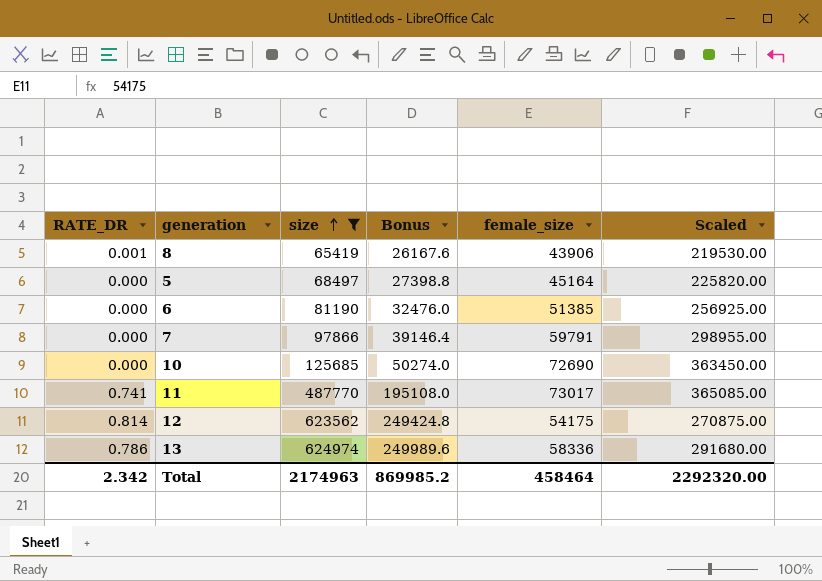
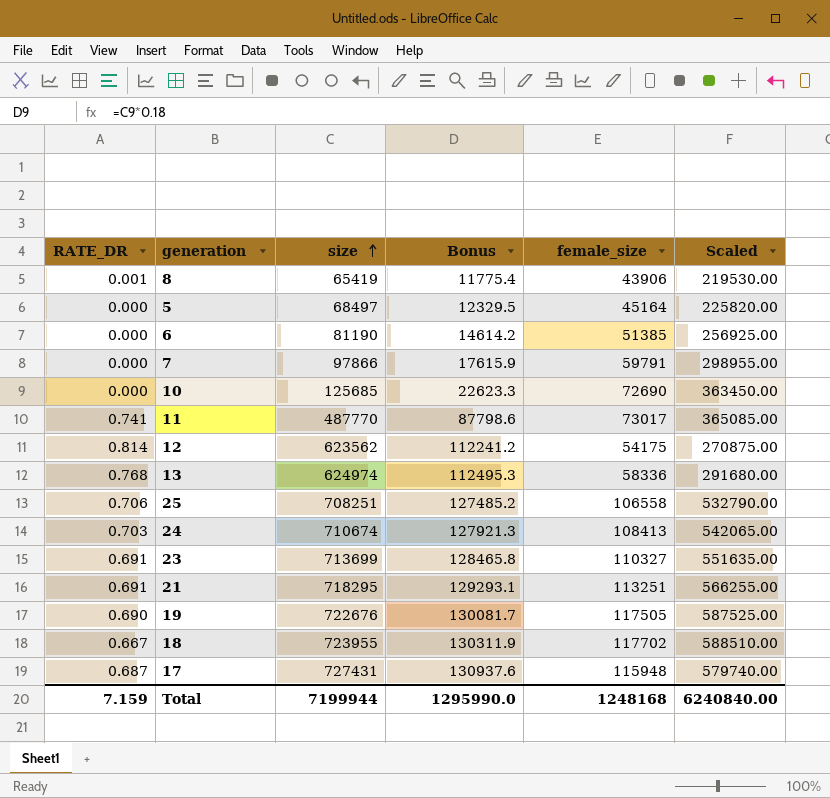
filter: size <= 624974 -> none
column Bonus | formula: [size] * 0.4 -> [size] * 0.18
13 | RATE_DR: 0.786 -> 0.768
Total | RATE_DR: 2.342 -> 7.159
Total | size: 2174963 -> 7199944
Total | Bonus: 869985.2 -> 1295990.0
Total | female_size: 458464 -> 1248168
Total | Scaled: 2292320.00 -> 6240840.00

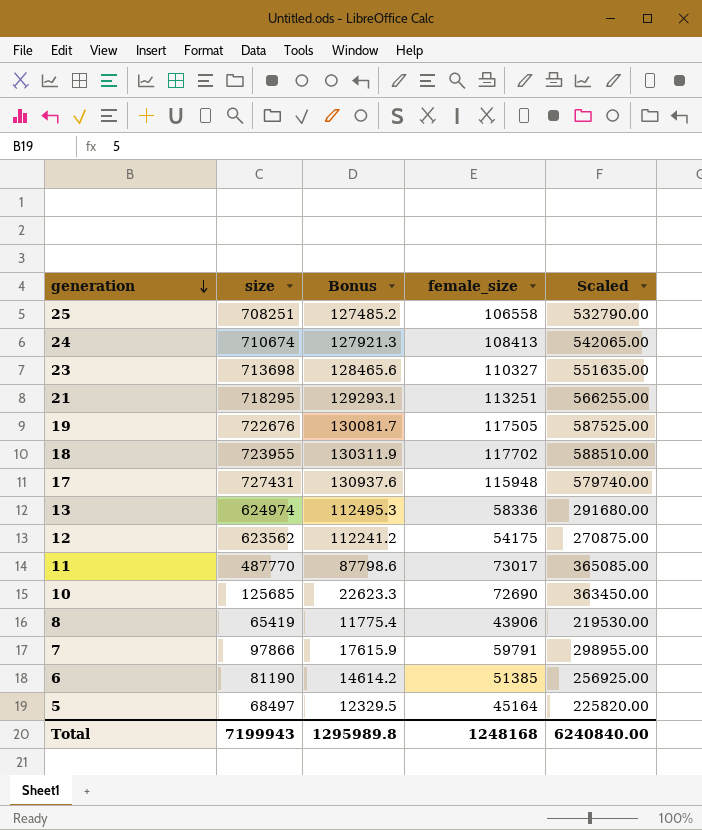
row order: size ascending -> generation descending
column RATE_DR | position: 1 -> none
23 | size: 713699 -> 713698
23 | Bonus: 128465.8 -> 128465.6
Total | size: 7199944 -> 7199943
Total | Bonus: 1295990.0 -> 1295989.8

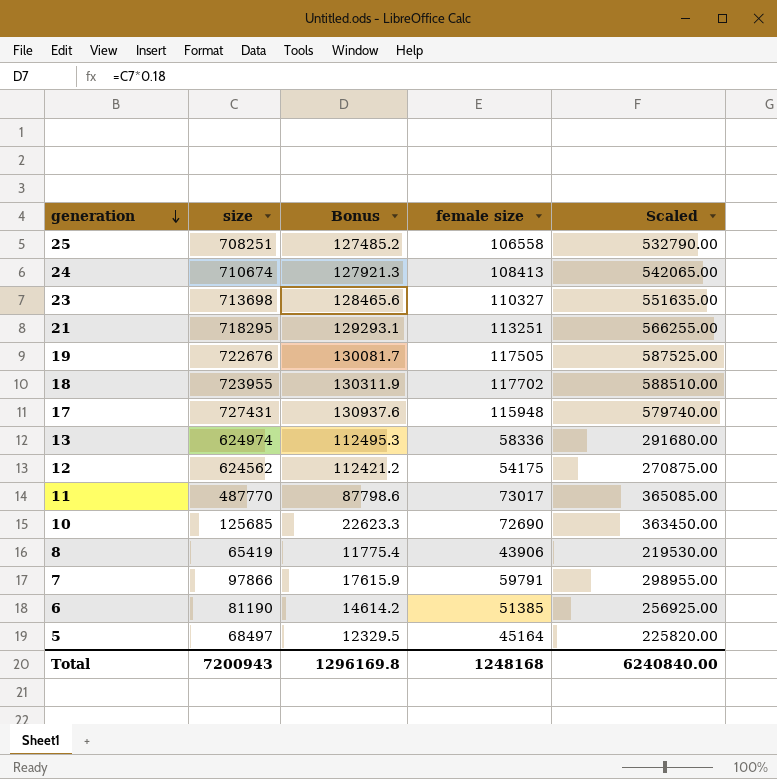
column name: female_size -> female size
12 | size: 623562 -> 624562
12 | Bonus: 112241.2 -> 112421.2
Total | size: 7199943 -> 7200943
Total | Bonus: 1295989.8 -> 1296169.8

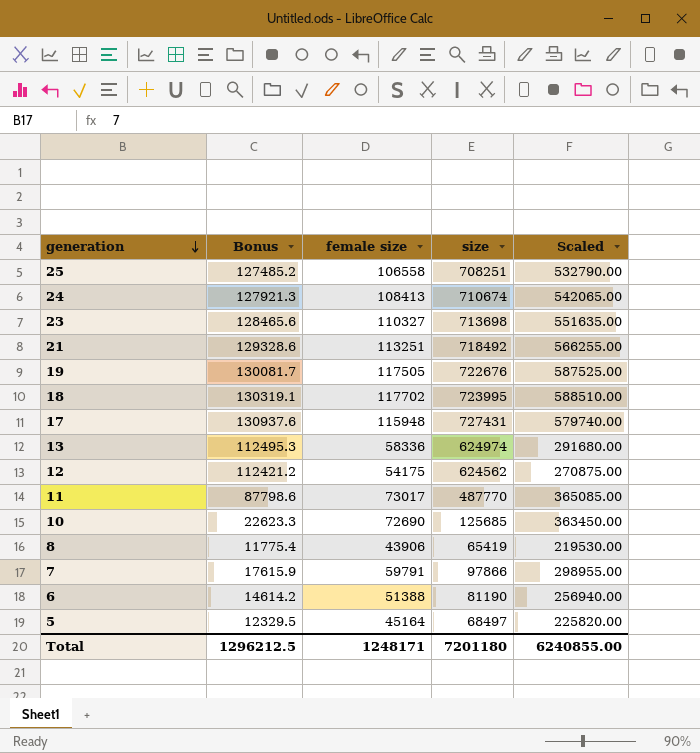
column size | position: 2 -> 4
21 | Bonus: 129293.1 -> 129328.6
21 | size: 718295 -> 718492
18 | Bonus: 130311.9 -> 130319.1
18 | size: 723955 -> 723995
6 | female size: 51385 -> 51388
6 | Scaled: 256925.00 -> 256940.00
Total | Bonus: 1296169.8 -> 1296212.5
Total | female size: 1248168 -> 1248171
Total | size: 7200943 -> 7201180
Total | Scaled: 6240840.00 -> 6240855.00

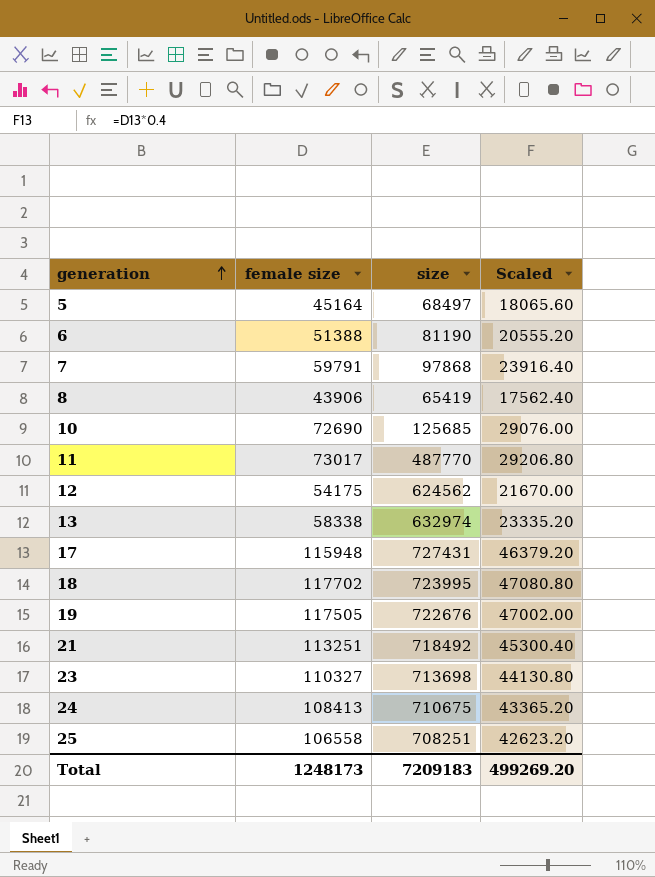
row order: generation descending -> generation ascending
column Bonus | formula: [size] * 0.18 -> none
column Scaled | formula: [female size] * 5 -> [female size] * 0.4
7 | size: 97866 -> 97868
13 | female size: 58336 -> 58338
13 | size: 624974 -> 632974
24 | size: 710674 -> 710675
Total | female size: 1248171 -> 1248173
Total | size: 7201180 -> 7209183
Total | Scaled: 6240855.00 -> 499269.20

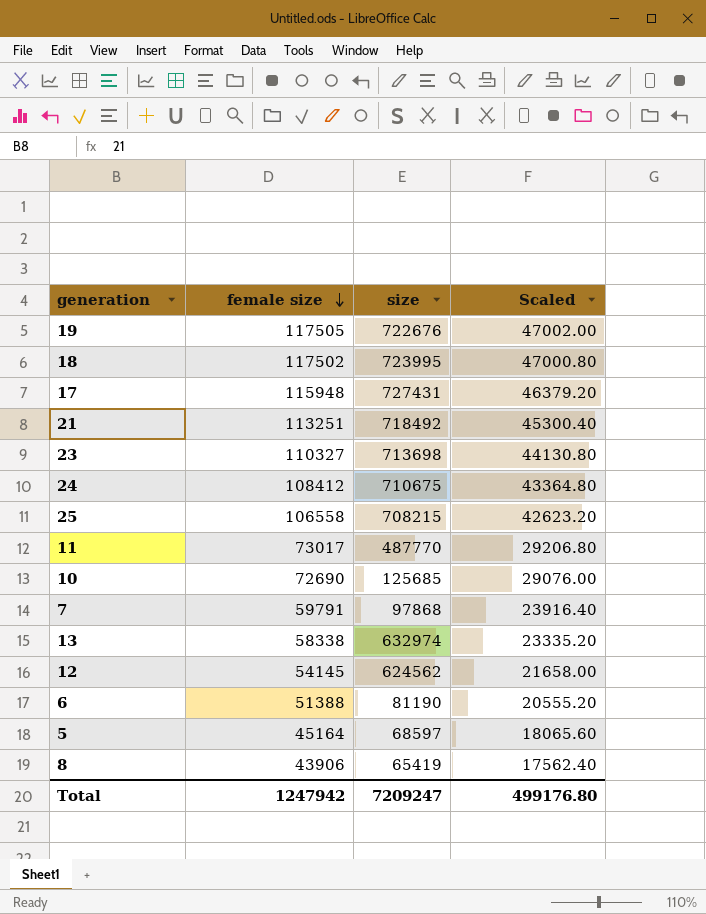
row order: generation ascending -> female size descending
18 | female size: 117702 -> 117502
18 | Scaled: 47080.80 -> 47000.80
24 | female size: 108413 -> 108412
24 | Scaled: 43365.20 -> 43364.80
25 | size: 708251 -> 708215
12 | female size: 54175 -> 54145
12 | Scaled: 21670.00 -> 21658.00
5 | size: 68497 -> 68597
Total | female size: 1248173 -> 1247942
Total | size: 7209183 -> 7209247
Total | Scaled: 499269.20 -> 499176.80

